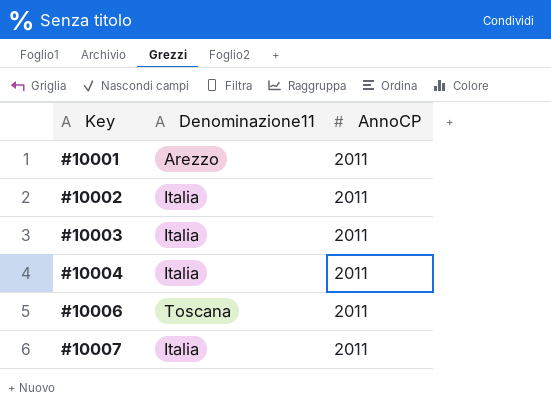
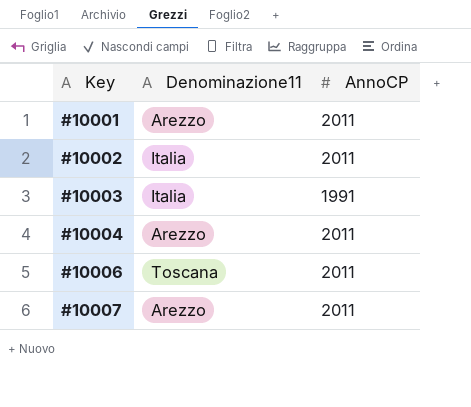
#10003 | AnnoCP: 2011 -> 1991
#10004 | Denominazione11: Italia -> Arezzo
#10007 | Denominazione11: Italia -> Arezzo

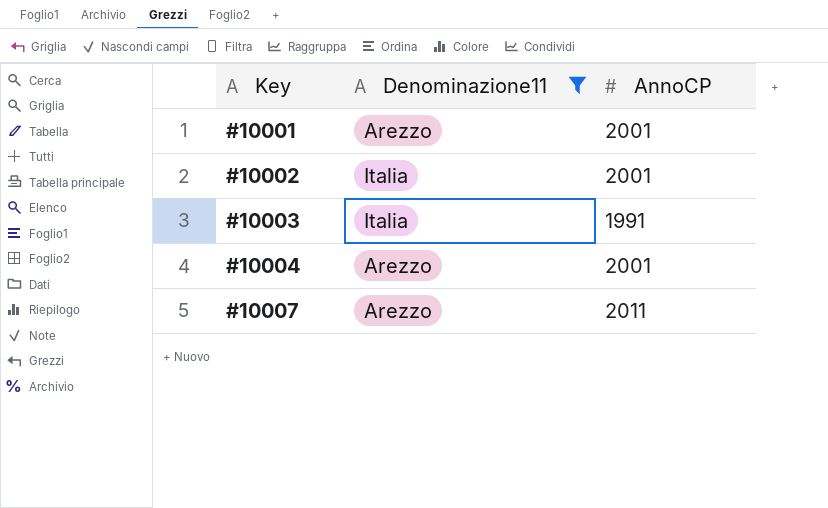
filter: none -> Denominazione11 != Toscana
#10001 | AnnoCP: 2011 -> 2001
#10002 | AnnoCP: 2011 -> 2001
#10004 | AnnoCP: 2011 -> 2001

